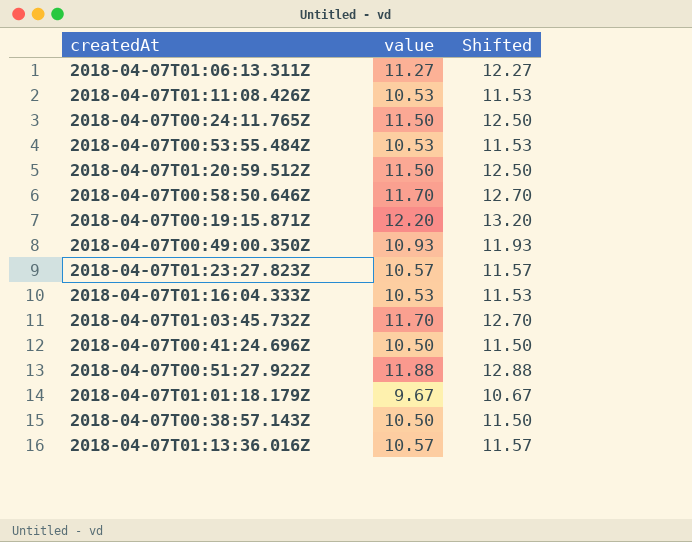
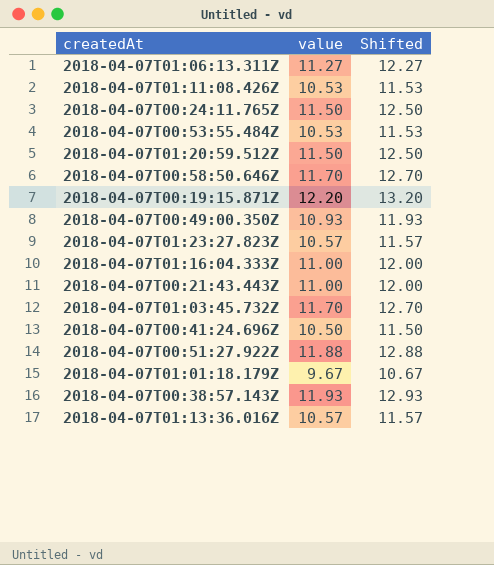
2018-04-07T01:16:04.333Z | value: 10.53 -> 11.00
2018-04-07T01:16:04.333Z | Shifted: 11.53 -> 12.00
row 2018-04-07T00:21:43.443Z: none -> 11.00 | 12.00
2018-04-07T00:38:57.143Z | value: 10.50 -> 11.93
2018-04-07T00:38:57.143Z | Shifted: 11.50 -> 12.93

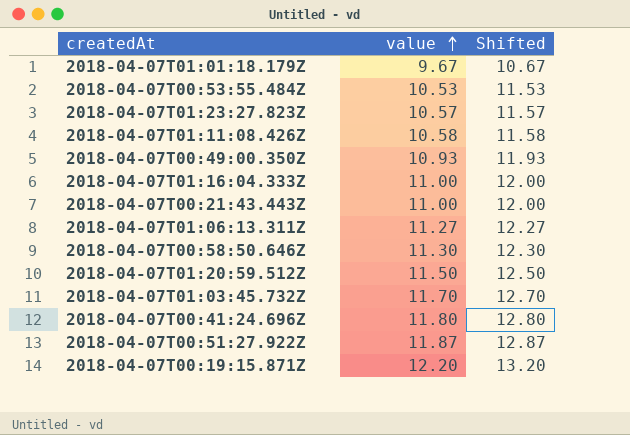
row order: none -> value ascending
row 2018-04-07T00:24:11.765Z: 11.50 | 12.50 -> none
row 2018-04-07T00:38:57.143Z: 11.93 | 12.93 -> none
row 2018-04-07T01:13:36.016Z: 10.57 | 11.57 -> none
2018-04-07T01:11:08.426Z | value: 10.53 -> 10.58
2018-04-07T01:11:08.426Z | Shifted: 11.53 -> 11.58
2018-04-07T00:58:50.646Z | value: 11.70 -> 11.30
2018-04-07T00:58:50.646Z | Shifted: 12.70 -> 12.30
2018-04-07T00:41:24.696Z | value: 10.50 -> 11.80
2018-04-07T00:41:24.696Z | Shifted: 11.50 -> 12.80
2018-04-07T00:51:27.922Z | value: 11.88 -> 11.87
2018-04-07T00:51:27.922Z | Shifted: 12.88 -> 12.87

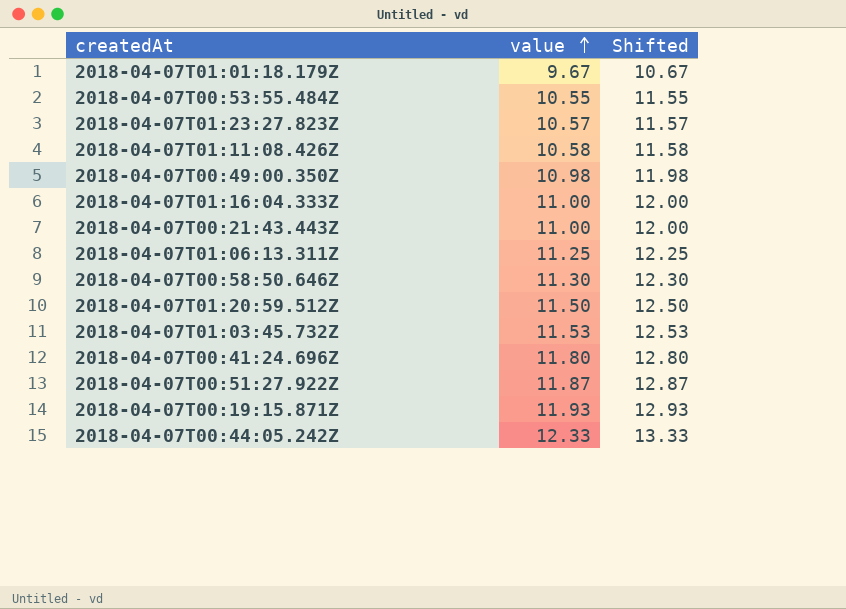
2018-04-07T00:53:55.484Z | value: 10.53 -> 10.55
2018-04-07T00:53:55.484Z | Shifted: 11.53 -> 11.55
2018-04-07T00:49:00.350Z | value: 10.93 -> 10.98
2018-04-07T00:49:00.350Z | Shifted: 11.93 -> 11.98
2018-04-07T01:06:13.311Z | value: 11.27 -> 11.25
2018-04-07T01:06:13.311Z | Shifted: 12.27 -> 12.25
2018-04-07T01:03:45.732Z | value: 11.70 -> 11.53
2018-04-07T01:03:45.732Z | Shifted: 12.70 -> 12.53
2018-04-07T00:19:15.871Z | value: 12.20 -> 11.93
2018-04-07T00:19:15.871Z | Shifted: 13.20 -> 12.93
row 2018-04-07T00:44:05.242Z: none -> 12.33 | 13.33

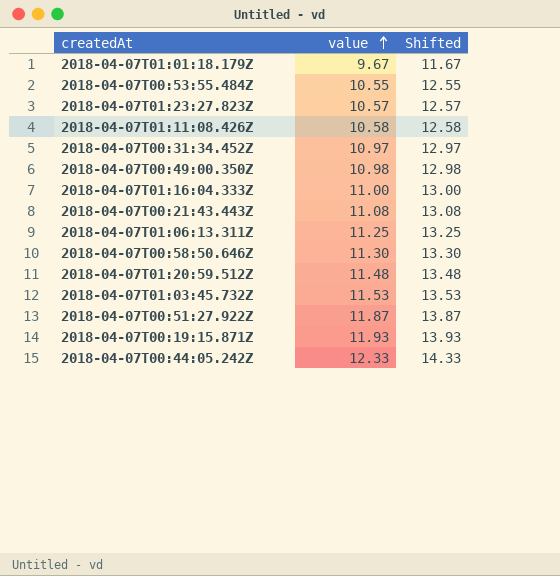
column Shifted | formula: [value] + 1 -> [value] + 2
row 2018-04-07T00:41:24.696Z: 11.80 | 12.80 -> none
row 2018-04-07T00:31:34.452Z: none -> 10.97 | 12.97
2018-04-07T00:21:43.443Z | value: 11.00 -> 11.08
2018-04-07T01:20:59.512Z | value: 11.50 -> 11.48

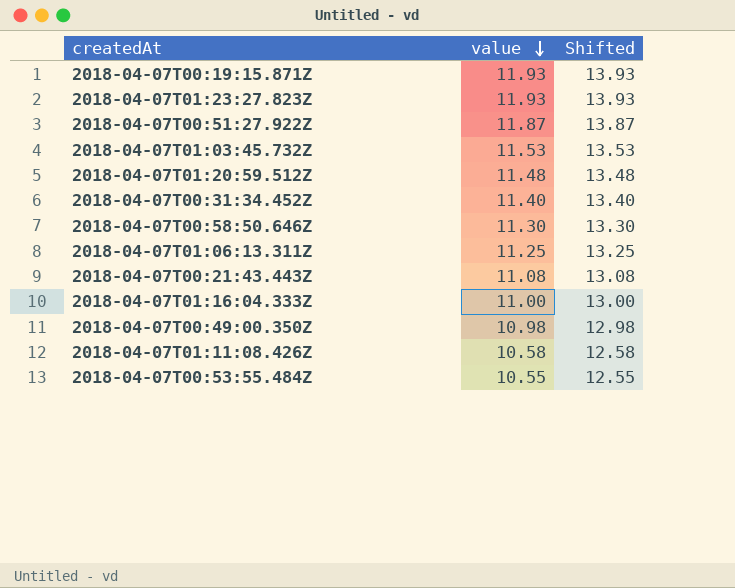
row order: value ascending -> value descending
row 2018-04-07T01:01:18.179Z: 9.67 | 11.67 -> none
row 2018-04-07T00:44:05.242Z: 12.33 | 14.33 -> none
2018-04-07T01:23:27.823Z | value: 10.57 -> 11.93
2018-04-07T01:23:27.823Z | Shifted: 12.57 -> 13.93
2018-04-07T00:31:34.452Z | value: 10.97 -> 11.40
2018-04-07T00:31:34.452Z | Shifted: 12.97 -> 13.40

